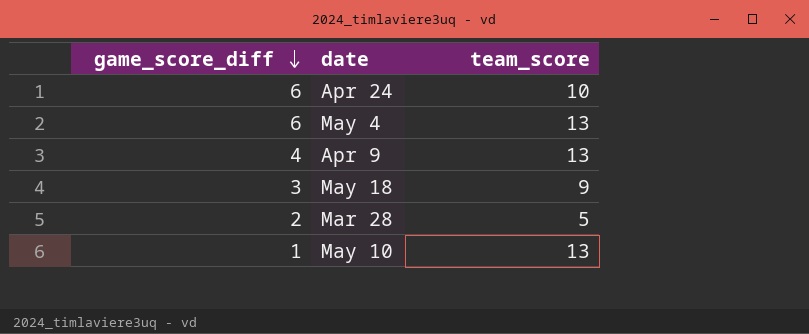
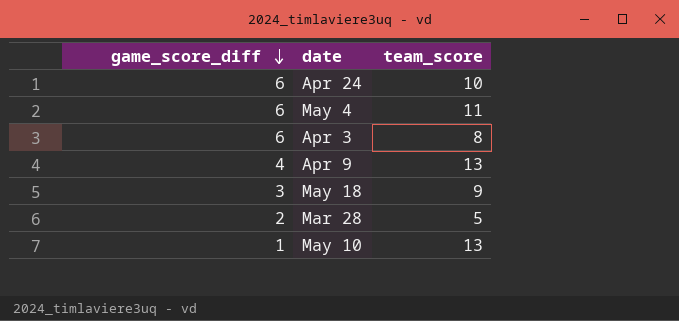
May 4 | team_score: 13 -> 11
row Apr 3: none -> 6 | 8

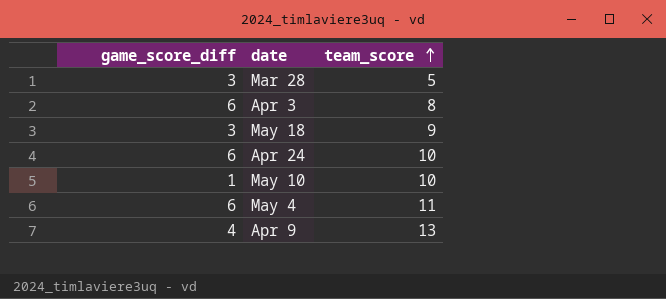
row order: game_score_diff descending -> team_score ascending
Mar 28 | game_score_diff: 2 -> 3
May 10 | team_score: 13 -> 10

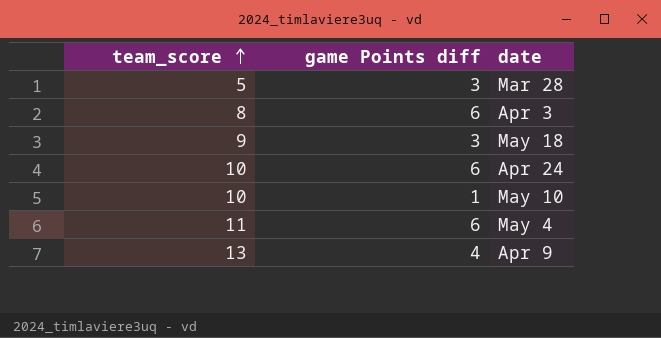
column team_score | position: 3 -> 1
column name: game_score_diff -> game Points diff

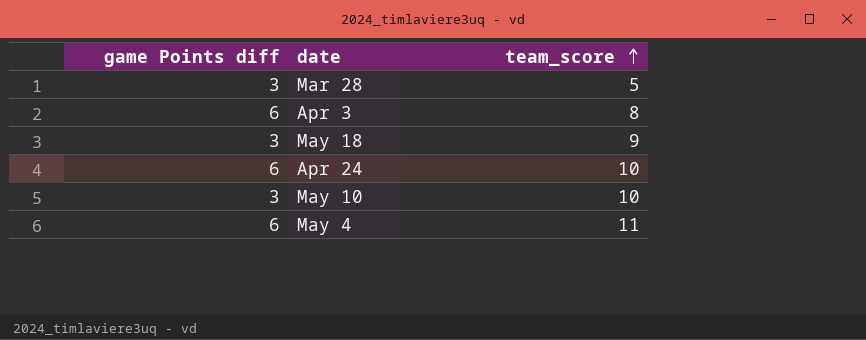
column team_score | position: 1 -> 3
row Apr 9: 13 | 4 -> none
May 10 | game Points diff: 1 -> 3

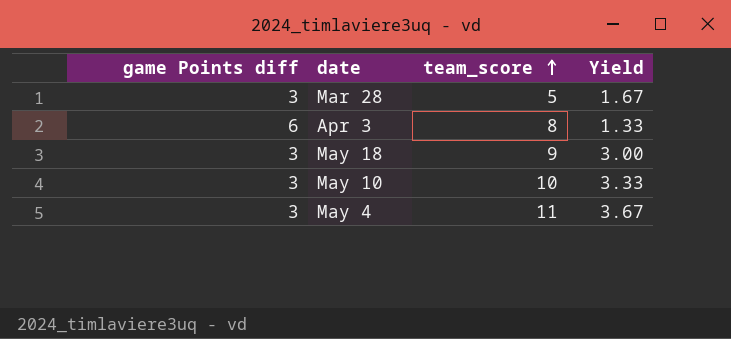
column Yield | formula: none -> [team_score] / [game Points diff]
row Apr 24: 6 | 10 -> none
May 4 | game Points diff: 6 -> 3

